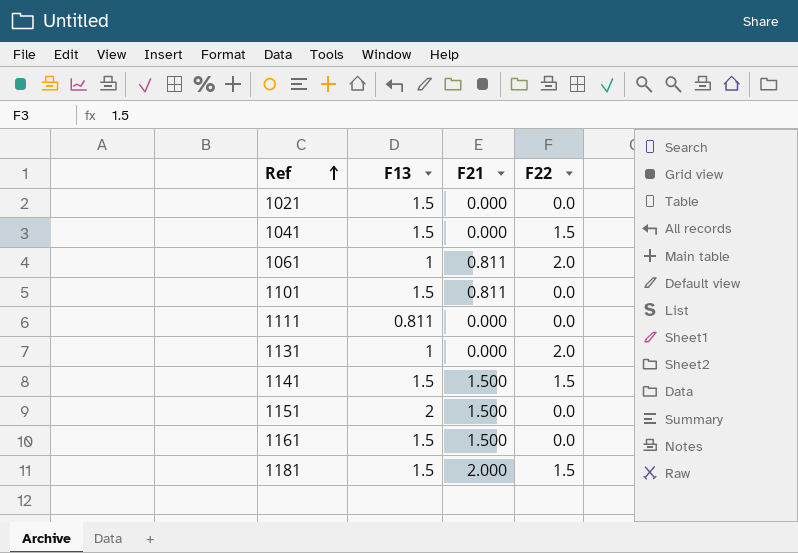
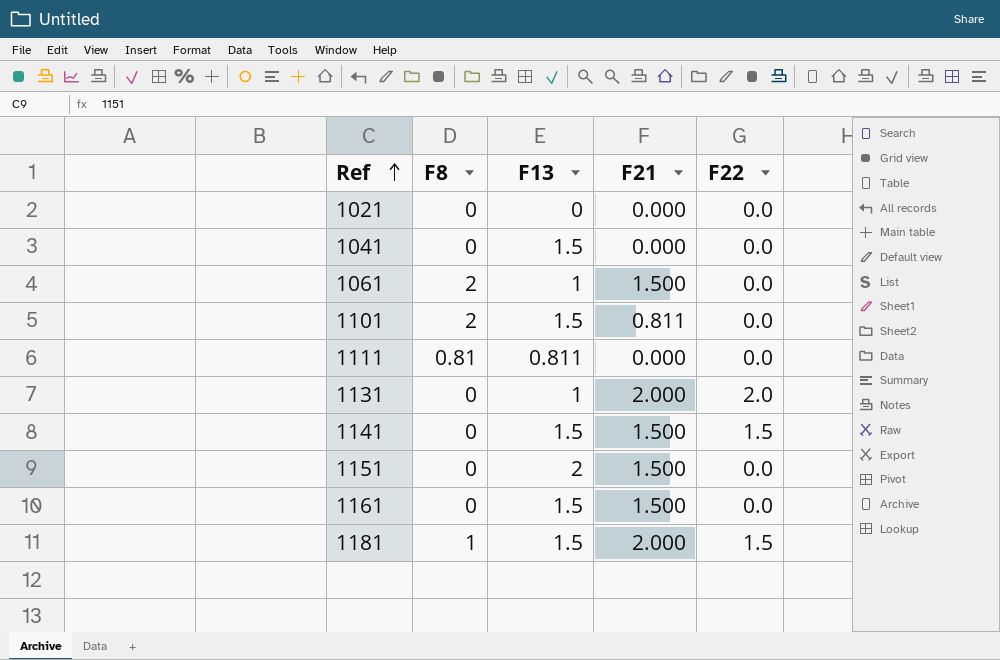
column F8 | position: none -> 2
1021 | F13: 1.5 -> 0
1041 | F22: 1.5 -> 0.0
1061 | F21: 0.811 -> 1.500
1061 | F22: 2.0 -> 0.0
1131 | F21: 0.000 -> 2.000

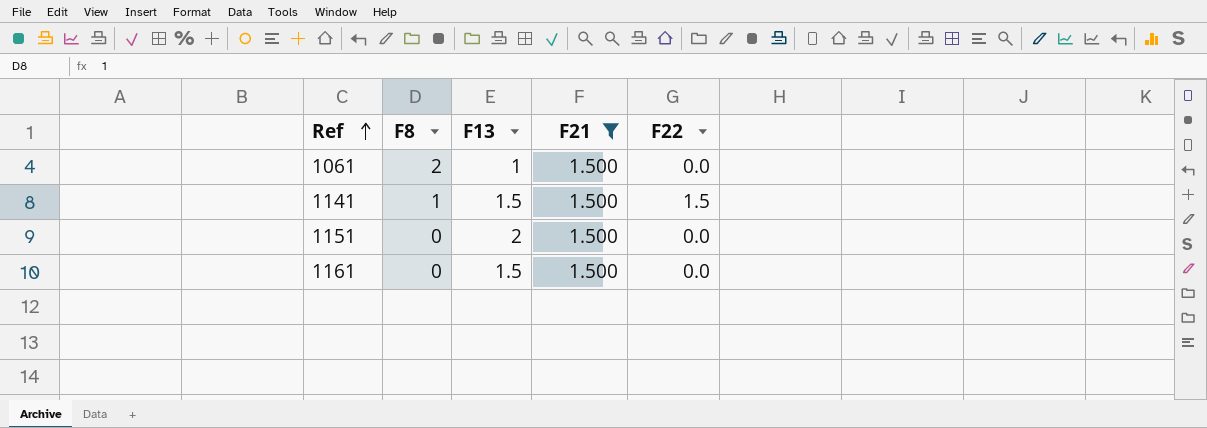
filter: none -> F21 = 1.500
1141 | F8: 0 -> 1

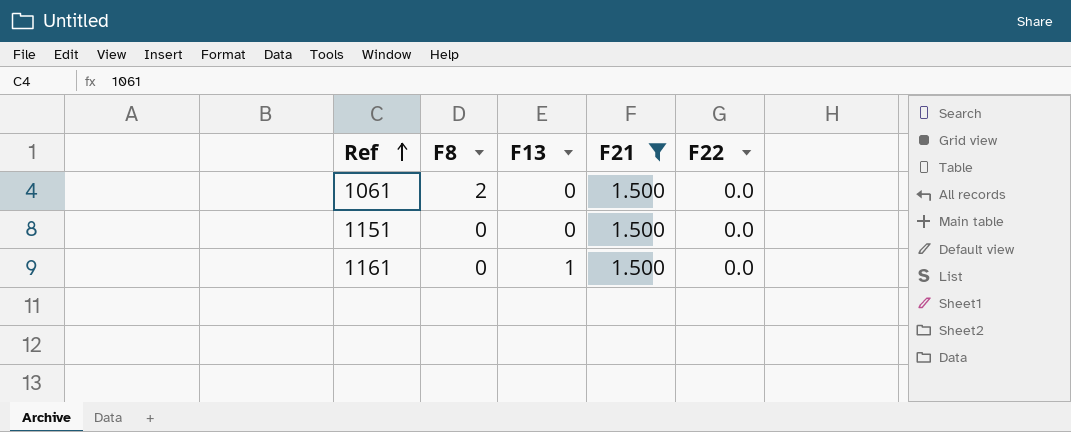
row 1141: 1 | 1.5 | 1.500 | 1.5 -> none
1061 | F13: 1 -> 0
1151 | F13: 2 -> 0
1161 | F13: 1.5 -> 1

